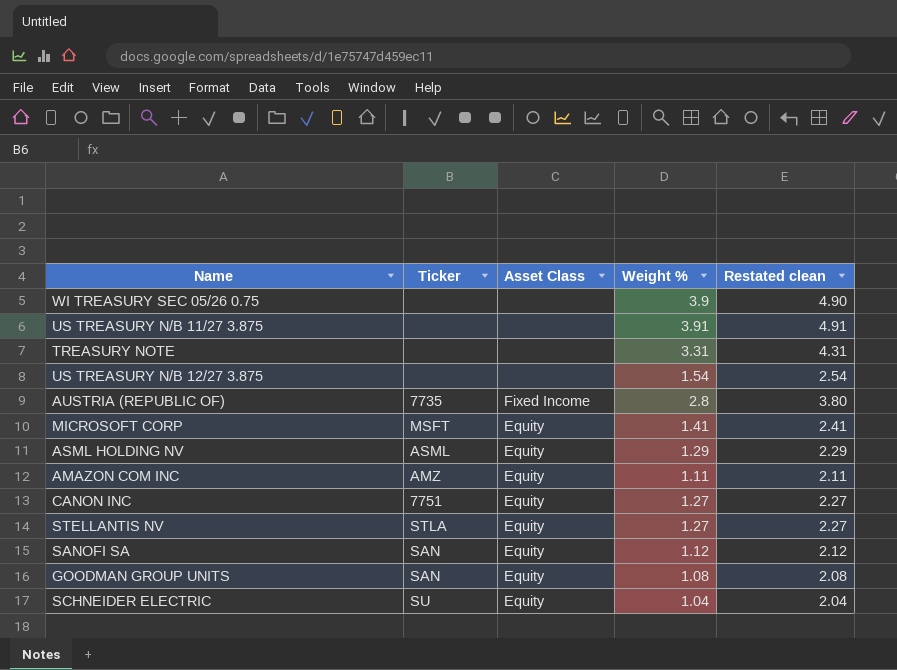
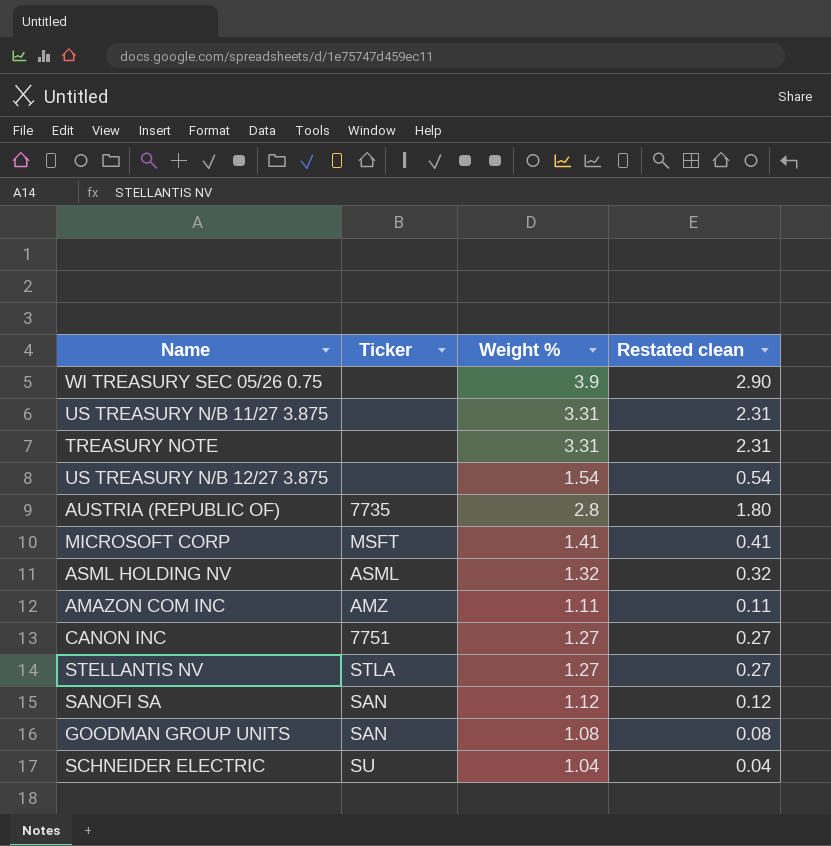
column Asset Class | position: 3 -> none
column Restated clean | formula: [Weight %] + 1 -> [Weight %] - 1
US TREASURY N/B 11/27 3.875 | Weight %: 3.91 -> 3.31
ASML HOLDING NV | Weight %: 1.29 -> 1.32

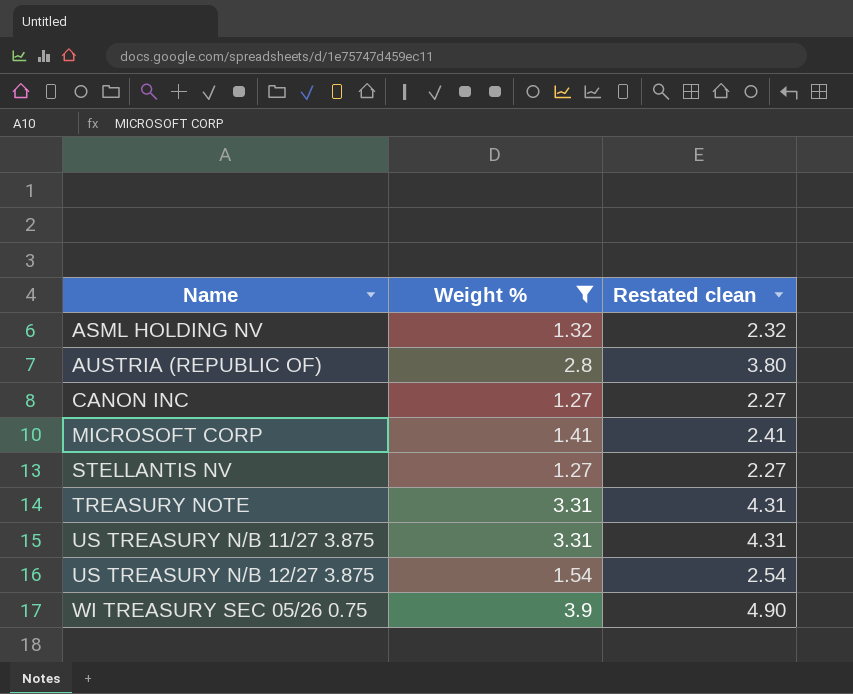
filter: none -> Weight % >= 1.27
row order: none -> Name ascending
column Ticker | position: 2 -> none
column Restated clean | formula: [Weight %] - 1 -> [Weight %] + 1

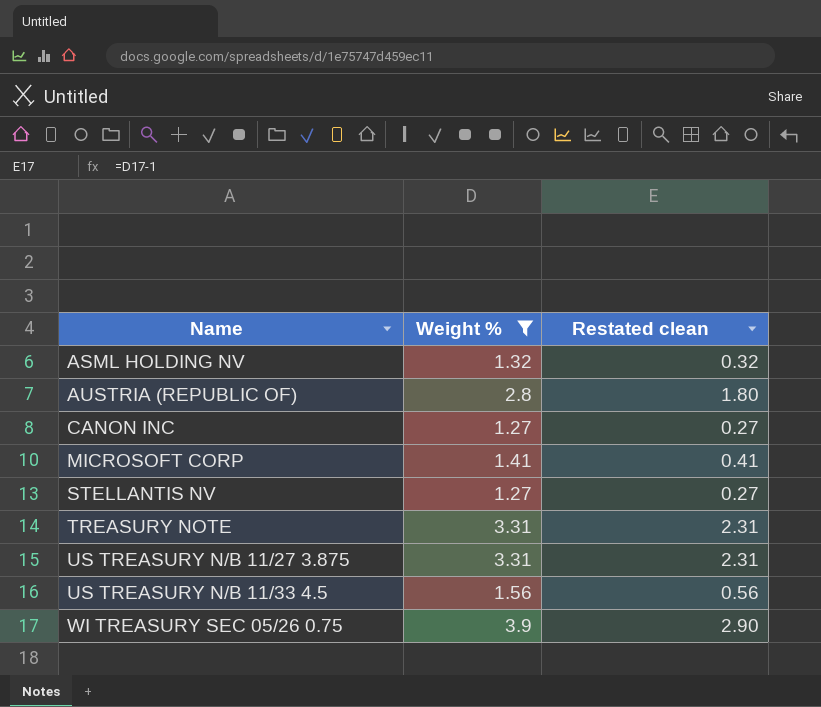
column Restated clean | formula: [Weight %] + 1 -> [Weight %] - 1
row US TREASURY N/B 12/27 3.875: 1.54 | 2.54 -> none
row US TREASURY N/B 11/33 4.5: none -> 1.56 | 0.56

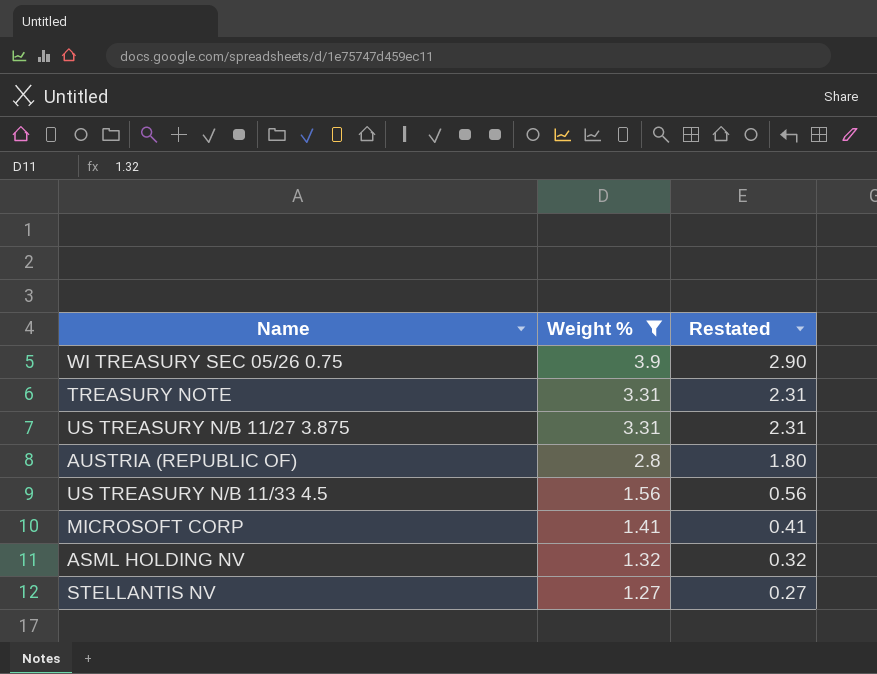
row order: Name ascending -> Weight % descending
column name: Restated clean -> Restated
row CANON INC: 1.27 | 0.27 -> none

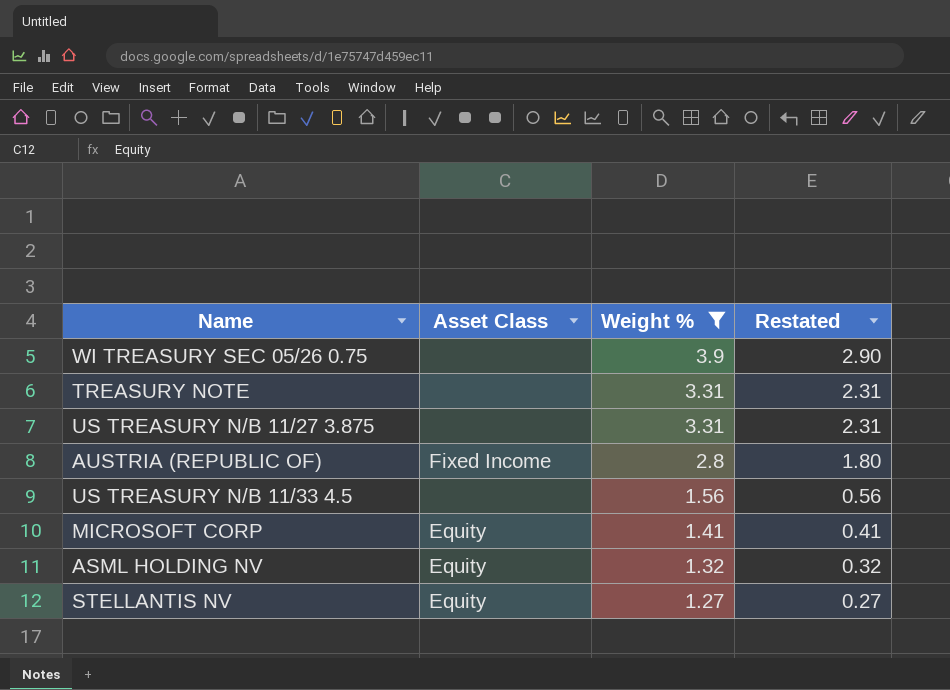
column Asset Class | position: none -> 2

